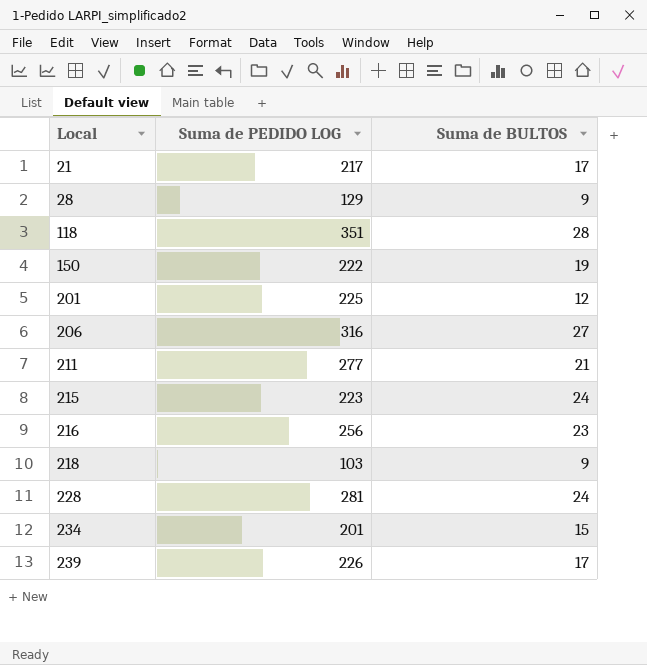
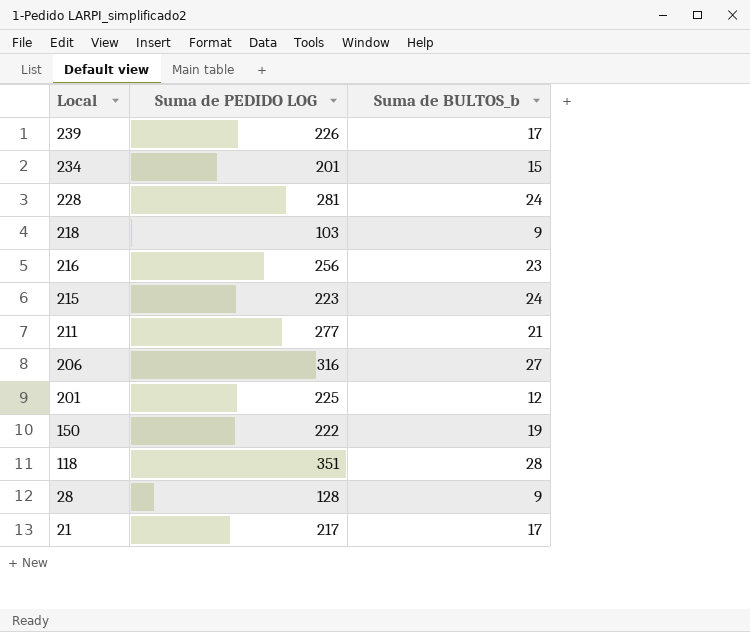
row order: Local ascending -> Local descending
column name: Suma de BULTOS -> Suma de BULTOS_b
28 | Suma de PEDIDO LOG: 129 -> 128

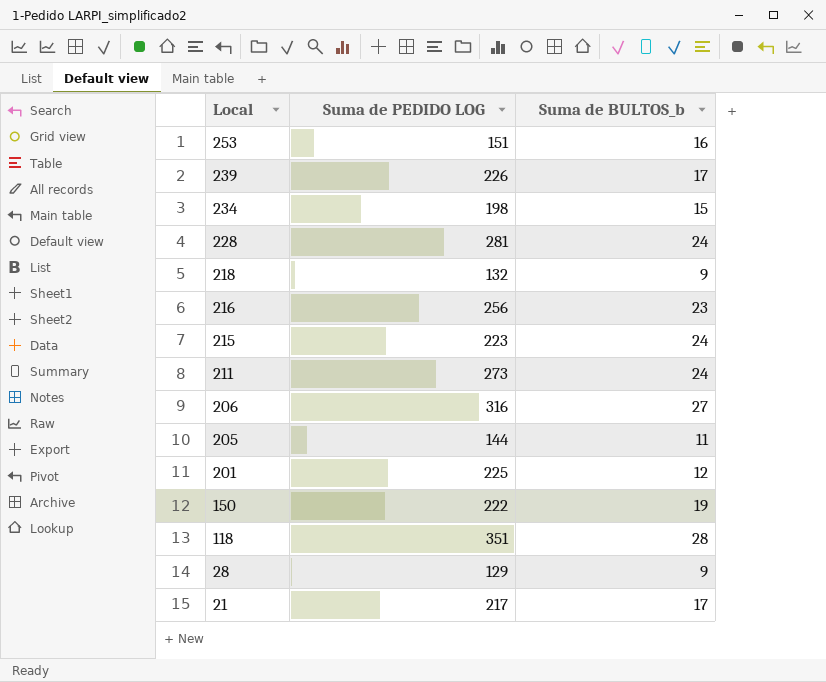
row 253: none -> 151 | 16
234 | Suma de PEDIDO LOG: 201 -> 198
218 | Suma de PEDIDO LOG: 103 -> 132
211 | Suma de PEDIDO LOG: 277 -> 273
211 | Suma de BULTOS_b: 21 -> 24
row 205: none -> 144 | 11
28 | Suma de PEDIDO LOG: 128 -> 129

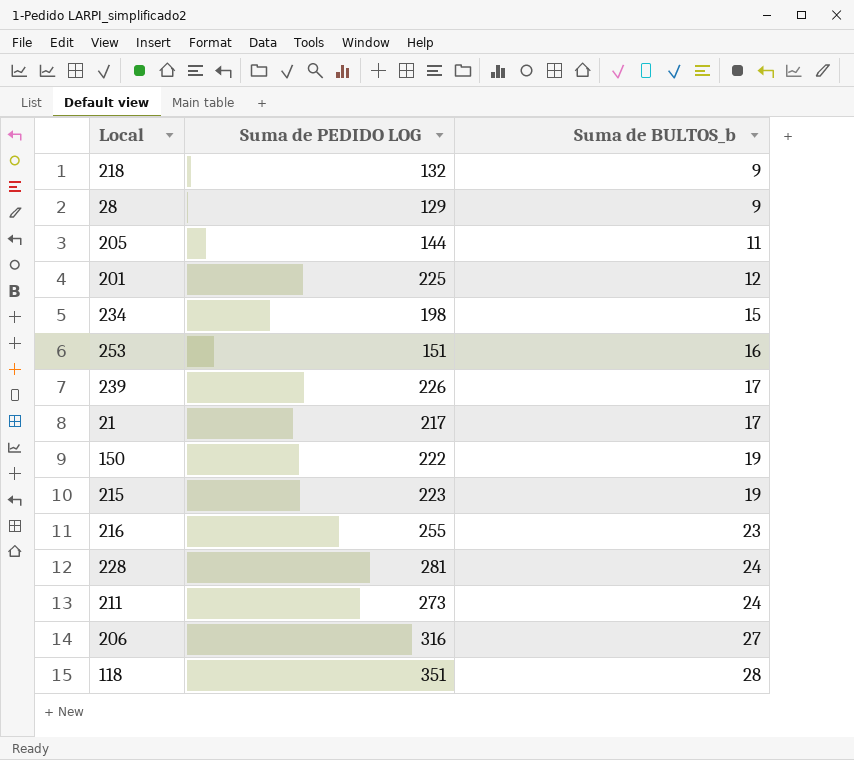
row order: Local descending -> Suma de BULTOS_b ascending
215 | Suma de BULTOS_b: 24 -> 19
216 | Suma de PEDIDO LOG: 256 -> 255

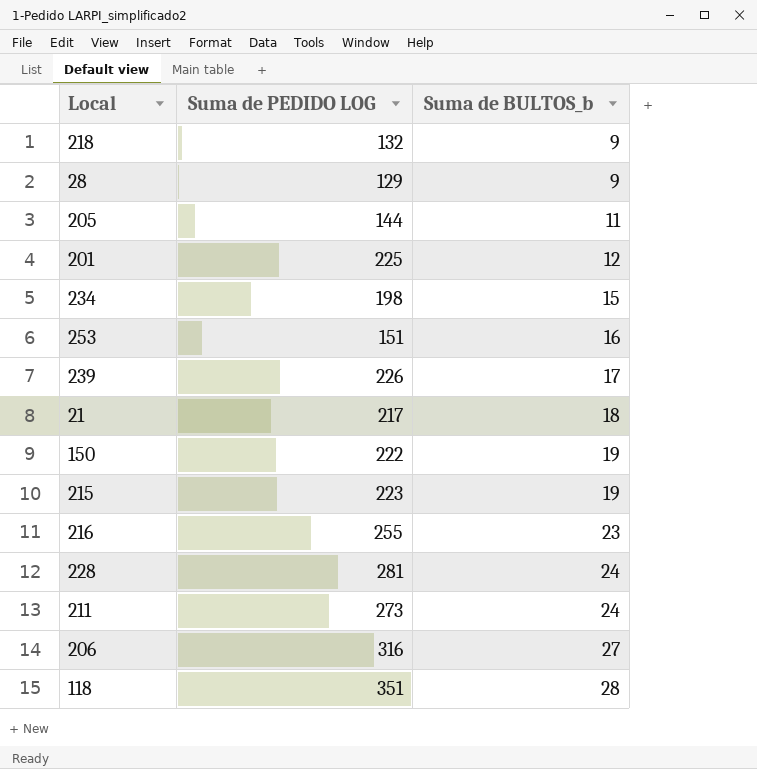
21 | Suma de BULTOS_b: 17 -> 18

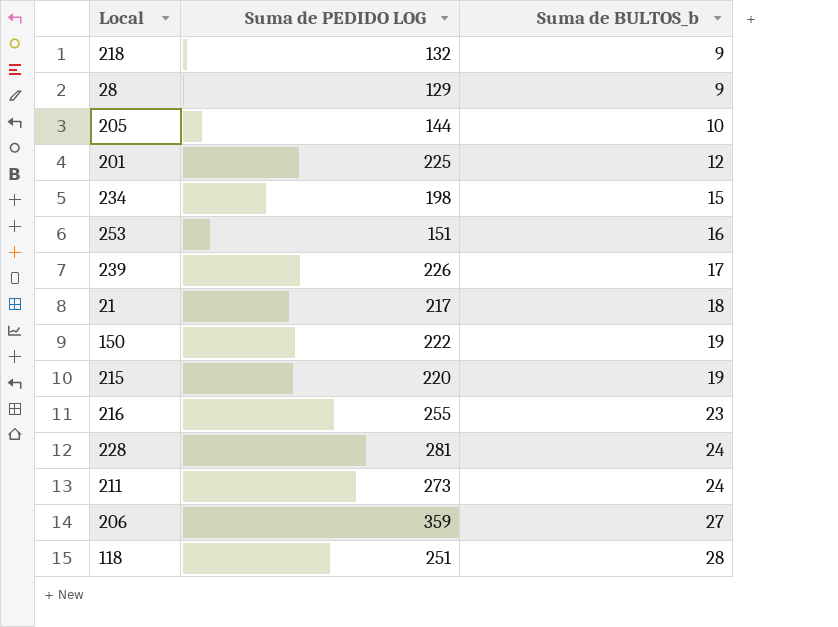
205 | Suma de BULTOS_b: 11 -> 10
215 | Suma de PEDIDO LOG: 223 -> 220
206 | Suma de PEDIDO LOG: 316 -> 359
118 | Suma de PEDIDO LOG: 351 -> 251

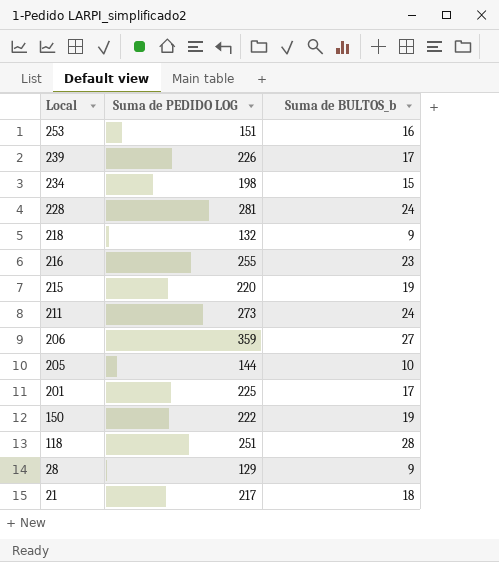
row order: Suma de BULTOS_b ascending -> Local descending
201 | Suma de BULTOS_b: 12 -> 17

